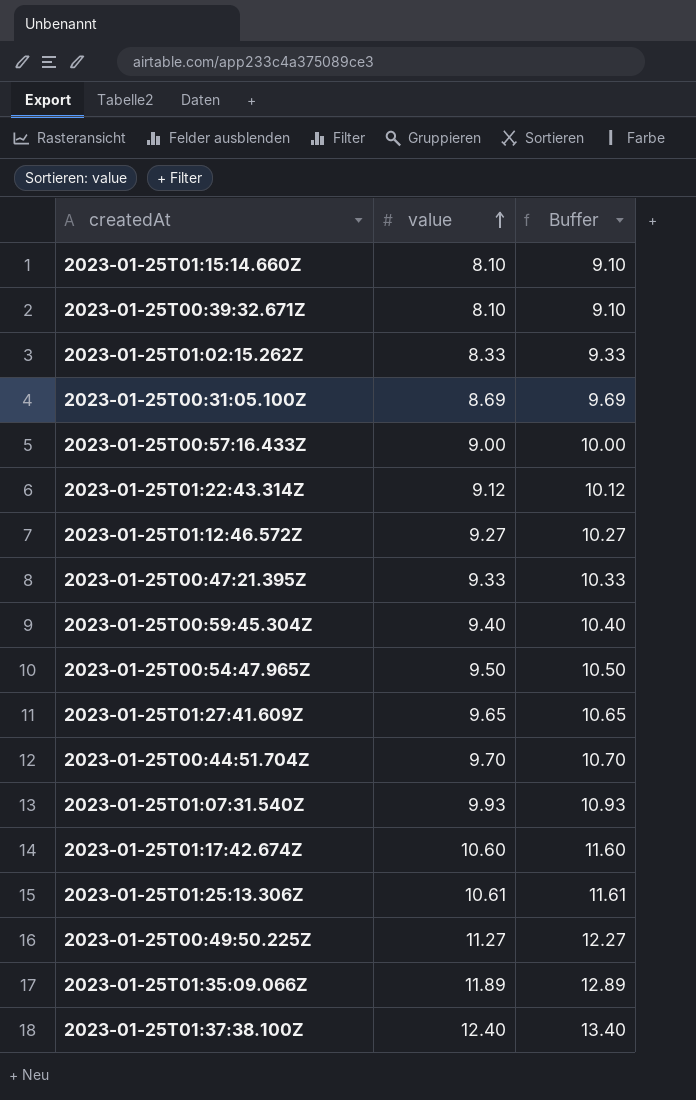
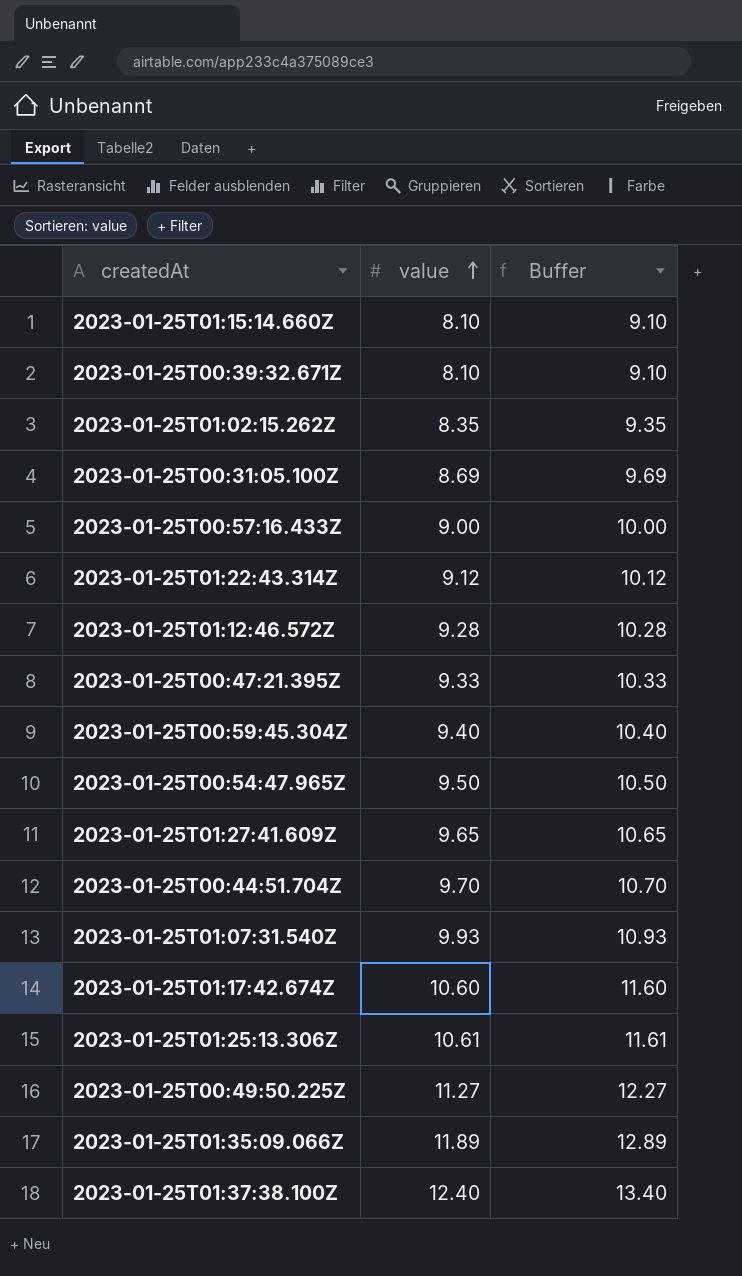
2023-01-25T01:02:15.262Z | value: 8.33 -> 8.35
2023-01-25T01:02:15.262Z | Buffer: 9.33 -> 9.35
2023-01-25T01:12:46.572Z | value: 9.27 -> 9.28
2023-01-25T01:12:46.572Z | Buffer: 10.27 -> 10.28

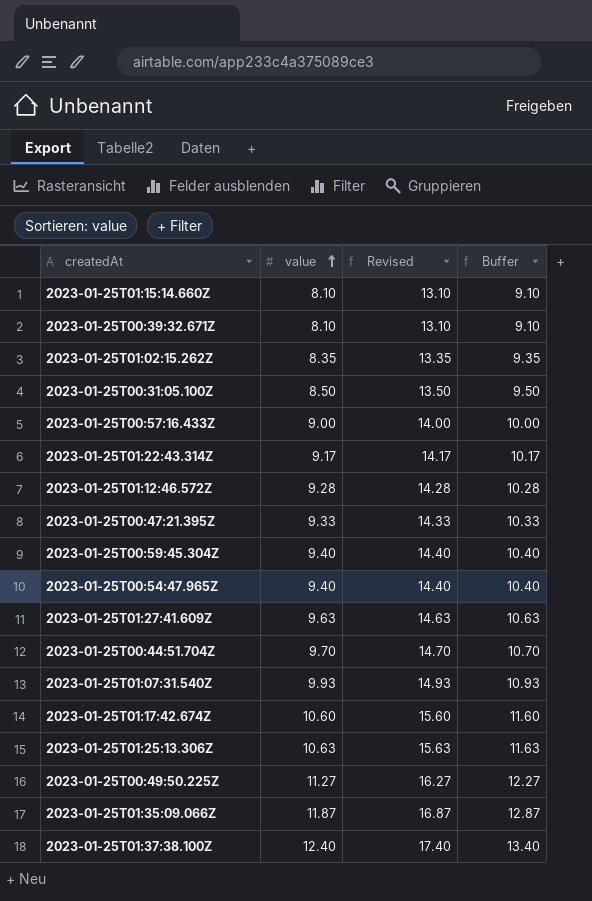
column Revised | formula: none -> [value] + 5
2023-01-25T00:31:05.100Z | value: 8.69 -> 8.50
2023-01-25T00:31:05.100Z | Buffer: 9.69 -> 9.50
2023-01-25T01:22:43.314Z | value: 9.12 -> 9.17
2023-01-25T01:22:43.314Z | Buffer: 10.12 -> 10.17
2023-01-25T00:54:47.965Z | value: 9.50 -> 9.40
2023-01-25T00:54:47.965Z | Buffer: 10.50 -> 10.40
2023-01-25T01:27:41.609Z | value: 9.65 -> 9.63
2023-01-25T01:27:41.609Z | Buffer: 10.65 -> 10.63
2023-01-25T01:25:13.306Z | value: 10.61 -> 10.63
2023-01-25T01:25:13.306Z | Buffer: 11.61 -> 11.63
2023-01-25T01:35:09.066Z | value: 11.89 -> 11.87
2023-01-25T01:35:09.066Z | Buffer: 12.89 -> 12.87

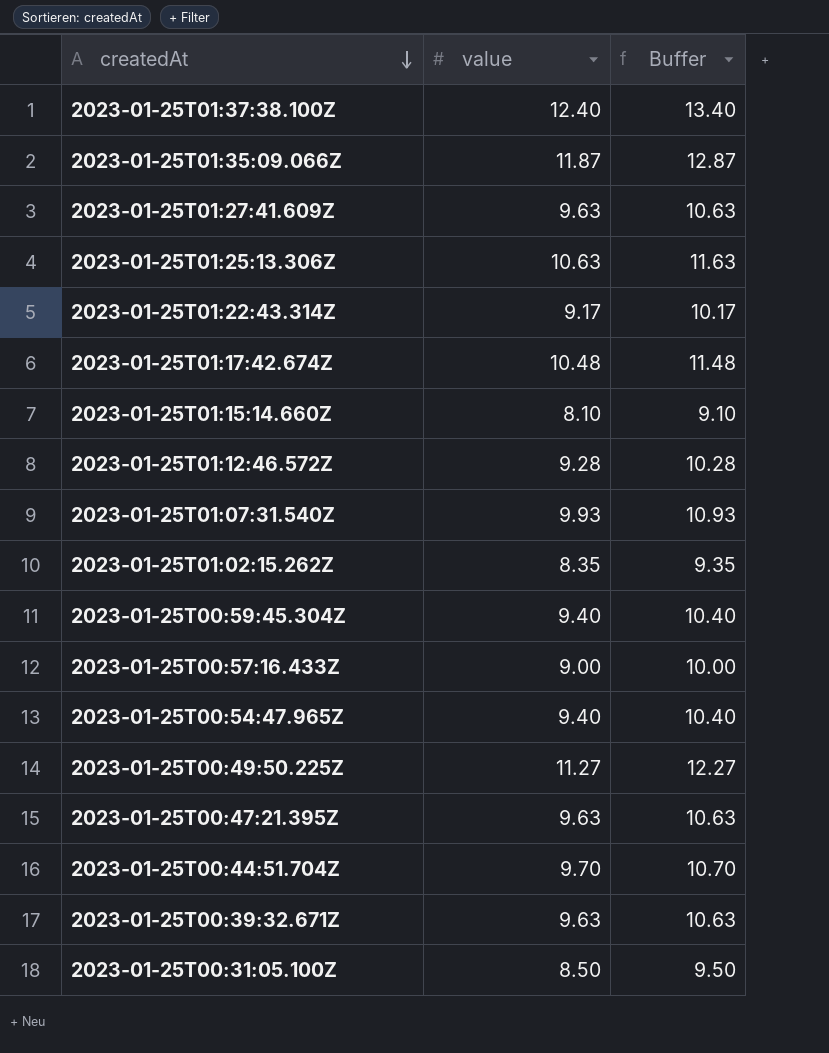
row order: value ascending -> createdAt descending
column Revised | formula: [value] + 5 -> none
2023-01-25T01:17:42.674Z | value: 10.60 -> 10.48
2023-01-25T01:17:42.674Z | Buffer: 11.60 -> 11.48
2023-01-25T00:47:21.395Z | value: 9.33 -> 9.63
2023-01-25T00:47:21.395Z | Buffer: 10.33 -> 10.63
2023-01-25T00:39:32.671Z | value: 8.10 -> 9.63
2023-01-25T00:39:32.671Z | Buffer: 9.10 -> 10.63

